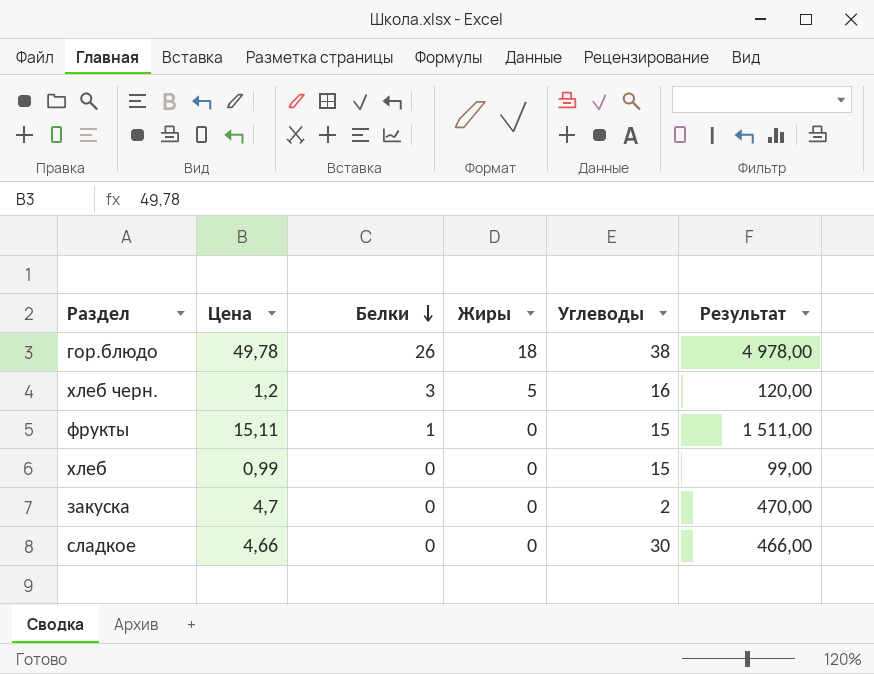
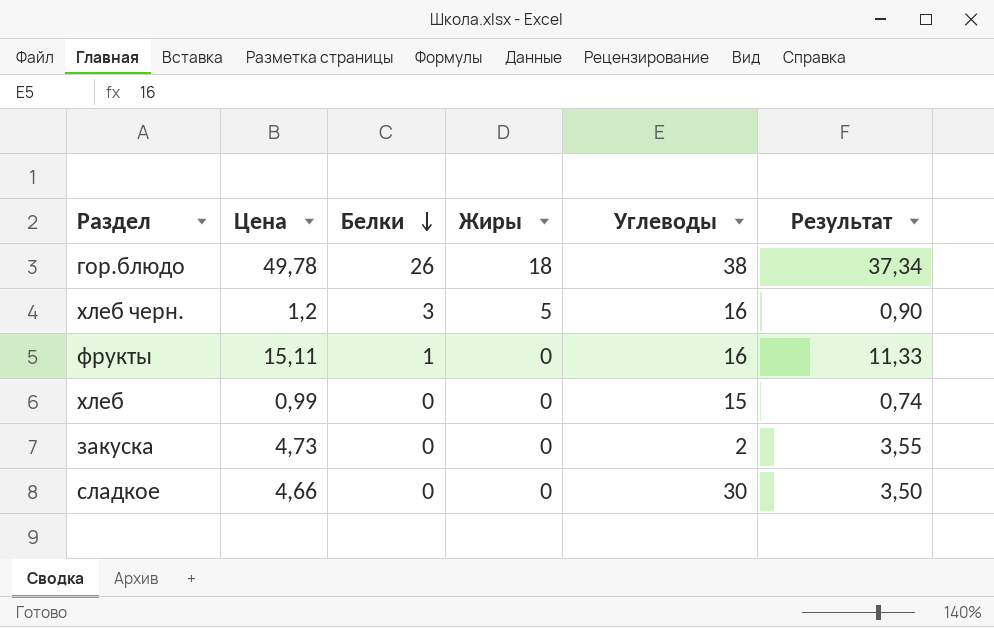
column Результат | formula: [Цена] * 100 -> [Цена] * 0,75
фрукты | Углеводы: 15 -> 16
закуска | Цена: 4,7 -> 4,73

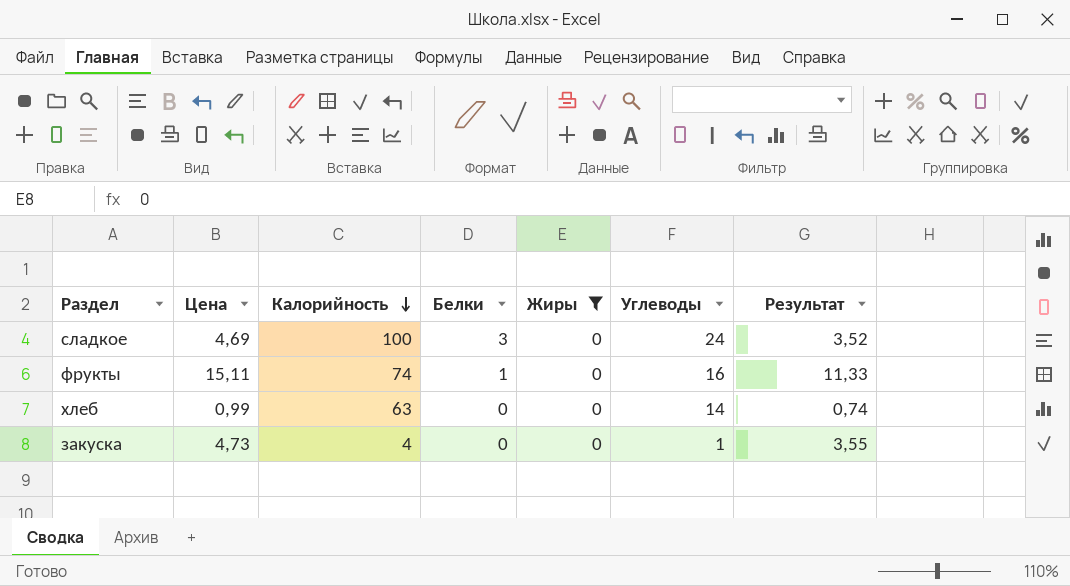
filter: none -> Жиры = 0
row order: Белки descending -> Калорийность descending
column Калорийность | position: none -> 3
сладкое | Цена: 4,66 -> 4,69
сладкое | Белки: 0 -> 3
сладкое | Углеводы: 30 -> 24
сладкое | Результат: 3,50 -> 3,52
хлеб | Углеводы: 15 -> 14
закуска | Углеводы: 2 -> 1

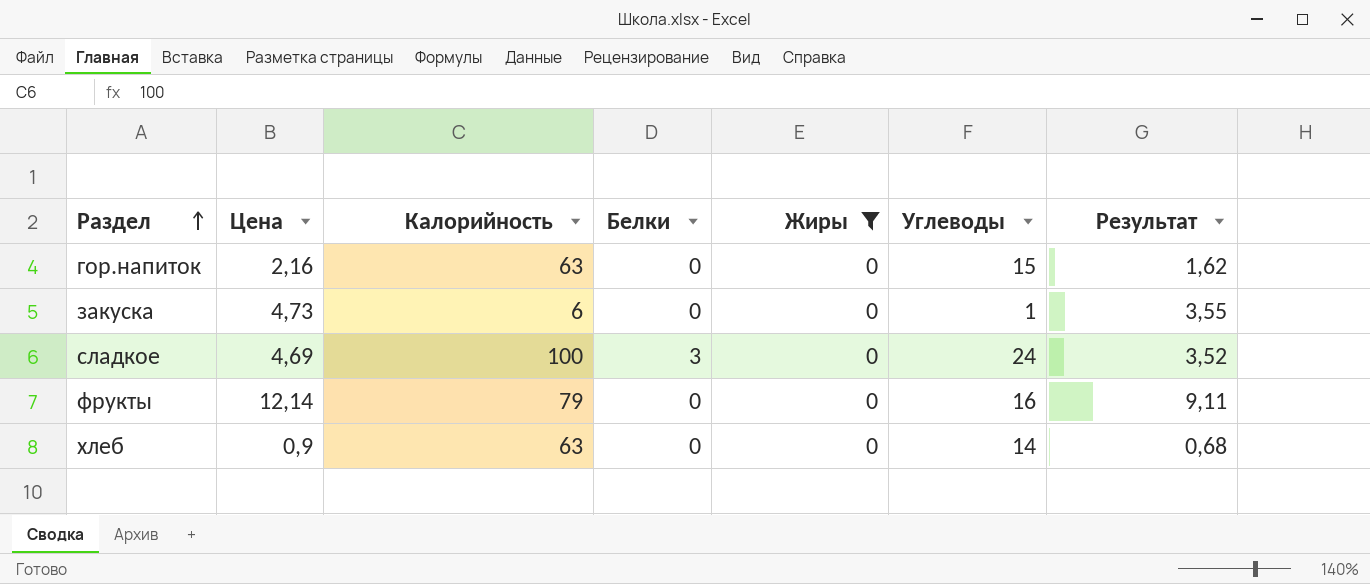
row order: Калорийность descending -> Раздел ascending
row гор.напиток: none -> 2,16 | 63 | 0 | 0 | 15 | 1,62
закуска | Калорийность: 4 -> 6
фрукты | Цена: 15,11 -> 12,14
фрукты | Калорийность: 74 -> 79
фрукты | Белки: 1 -> 0
фрукты | Результат: 11,33 -> 9,11
хлеб | Цена: 0,99 -> 0,9
хлеб | Результат: 0,74 -> 0,68

